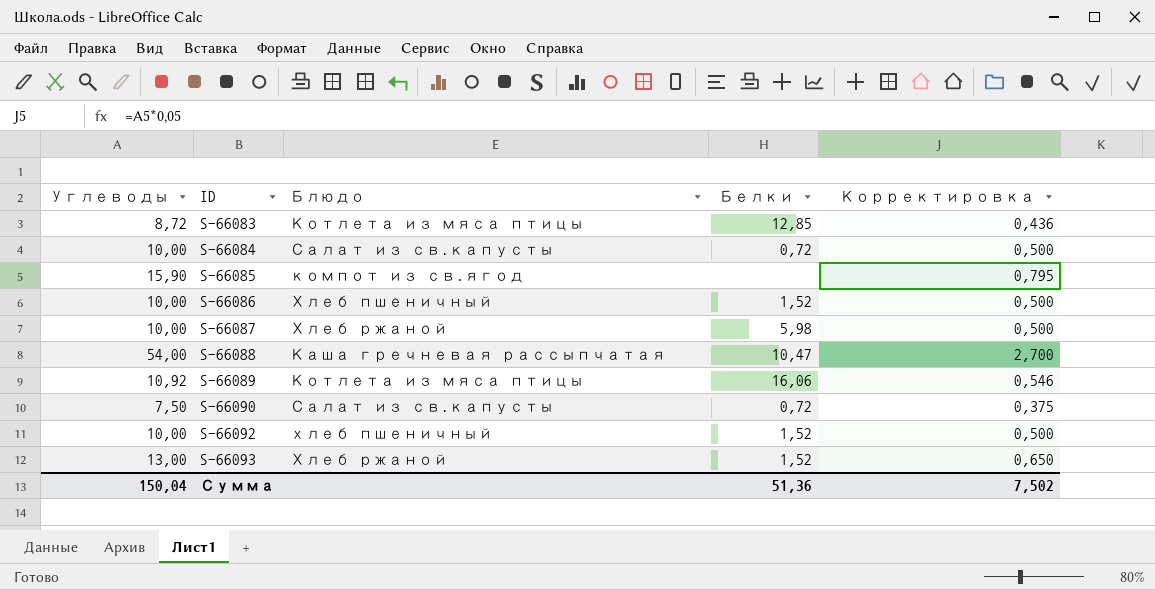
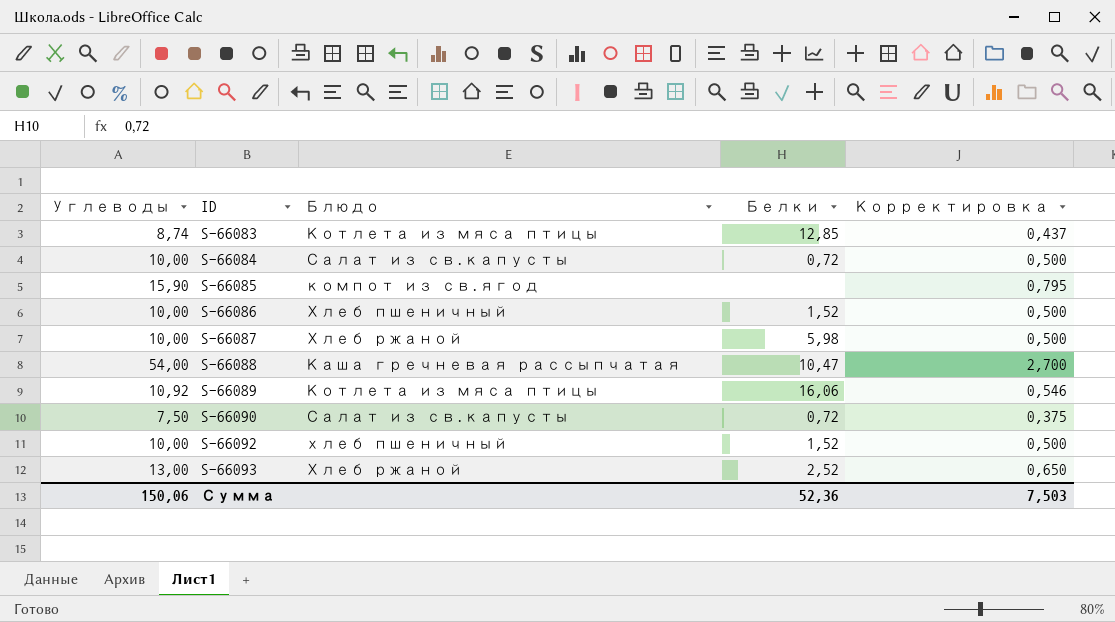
S-66083 | Углеводы: 8,72 -> 8,74
S-66083 | Корректировка: 0,436 -> 0,437
S-66093 | Белки: 1,52 -> 2,52
Сумма | Углеводы: 150,04 -> 150,06
Сумма | Белки: 51,36 -> 52,36
Сумма | Корректировка: 7,502 -> 7,503

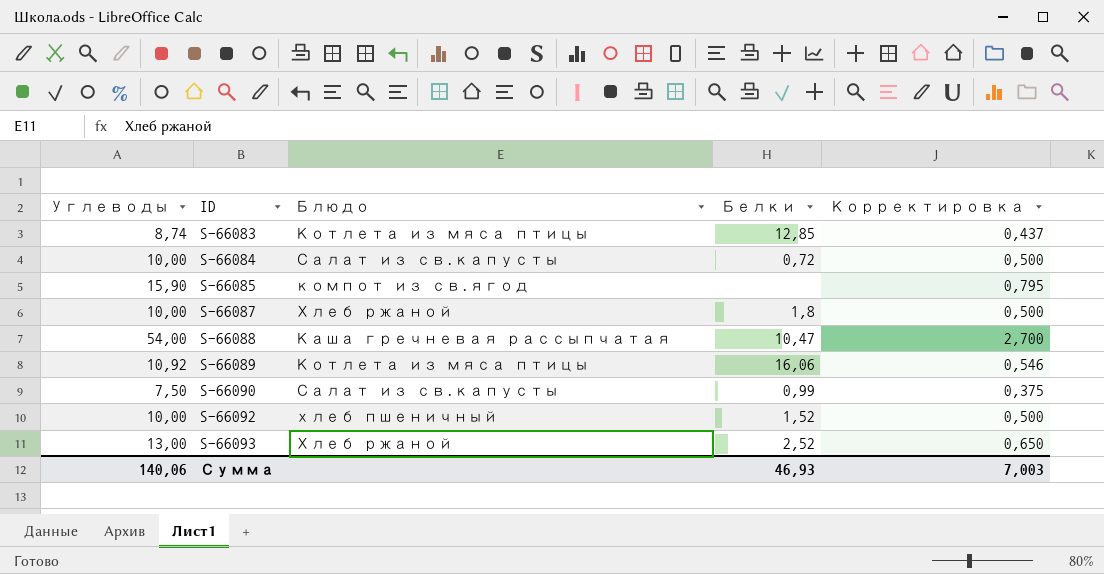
row S-66086: 10,00 | Хлеб пшеничный | 1,52 | 0,500 -> none
S-66087 | Белки: 5,98 -> 1,8
S-66090 | Белки: 0,72 -> 0,99
Сумма | Углеводы: 150,06 -> 140,06
Сумма | Белки: 52,36 -> 46,93
Сумма | Корректировка: 7,503 -> 7,003

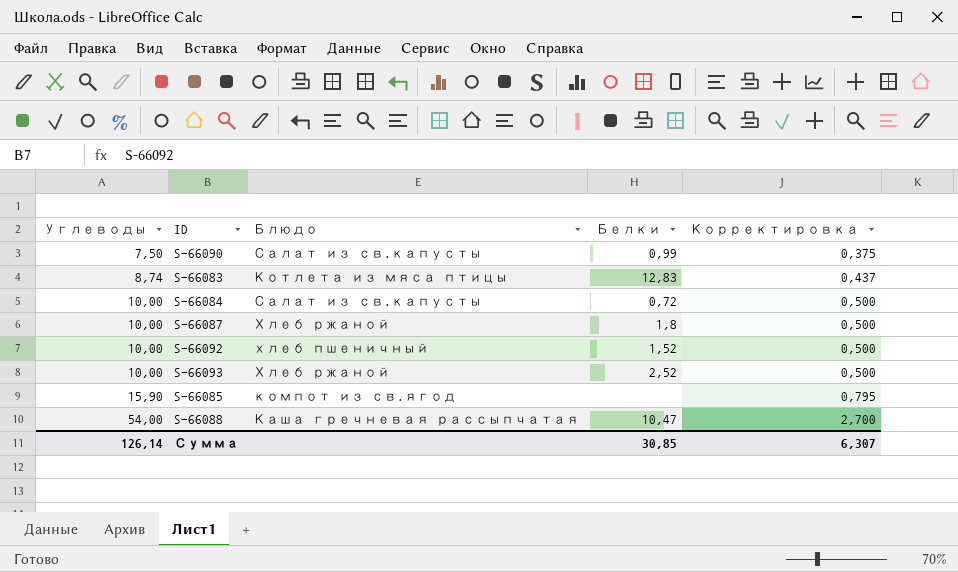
row order: ID ascending -> Углеводы ascending
row S-66089: 10,92 | Котлета из мяса птицы | 16,06 | 0,546 -> none
S-66083 | Белки: 12,85 -> 12,83
S-66093 | Углеводы: 13,00 -> 10,00
S-66093 | Корректировка: 0,650 -> 0,500
Сумма | Углеводы: 140,06 -> 126,14
Сумма | Белки: 46,93 -> 30,85
Сумма | Корректировка: 7,003 -> 6,307

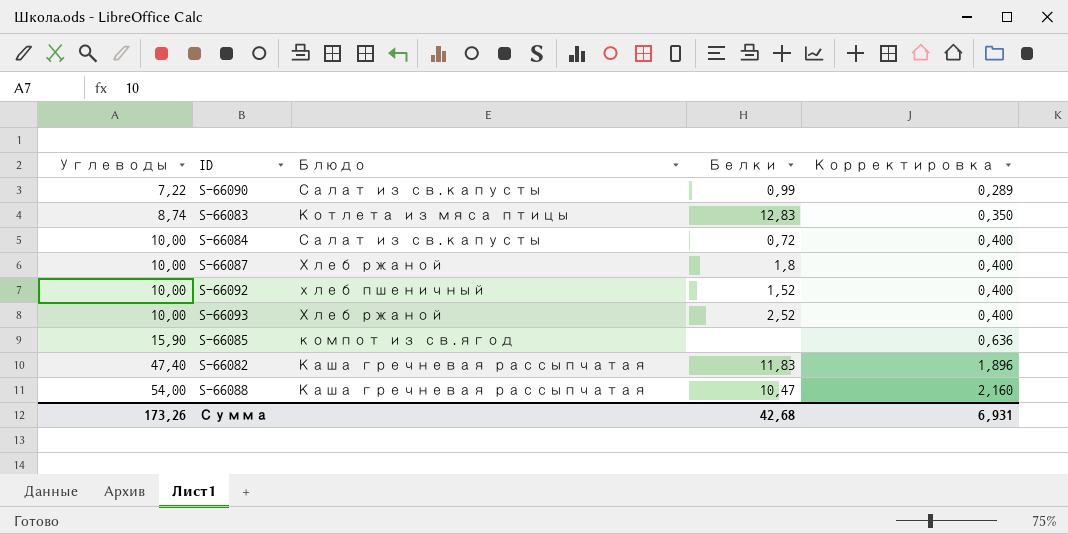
column Корректировка | formula: [Углеводы] * 0,05 -> [Углеводы] * 0,04
S-66090 | Углеводы: 7,50 -> 7,22
row S-66082: none -> 47,40 | Каша гречневая рассыпчатая | 11,83 | 1,896
Сумма | Углеводы: 126,14 -> 173,26
Сумма | Белки: 30,85 -> 42,68
Сумма | Корректировка: 6,307 -> 6,931

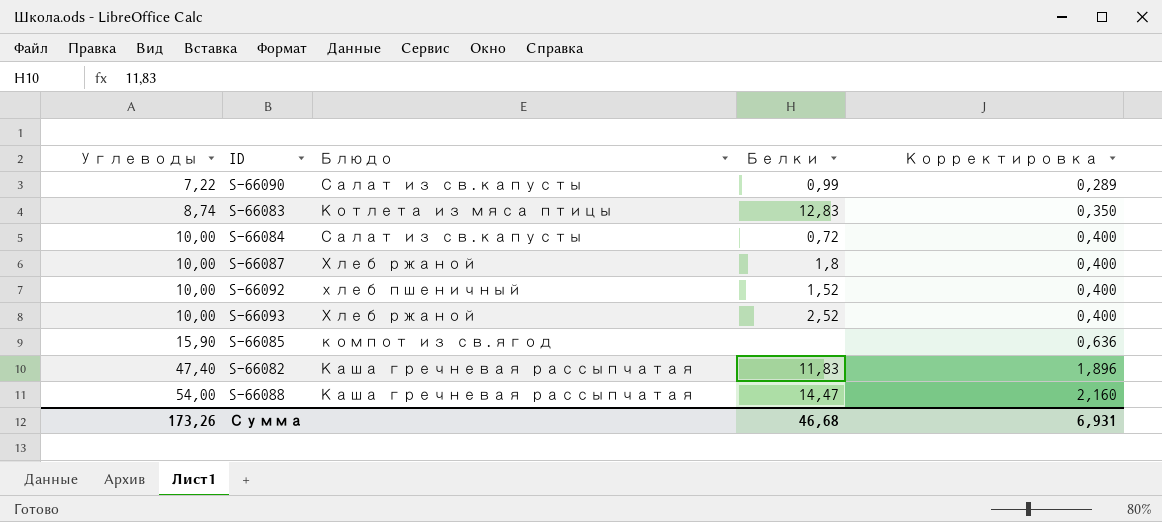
S-66088 | Белки: 10,47 -> 14,47
Сумма | Белки: 42,68 -> 46,68

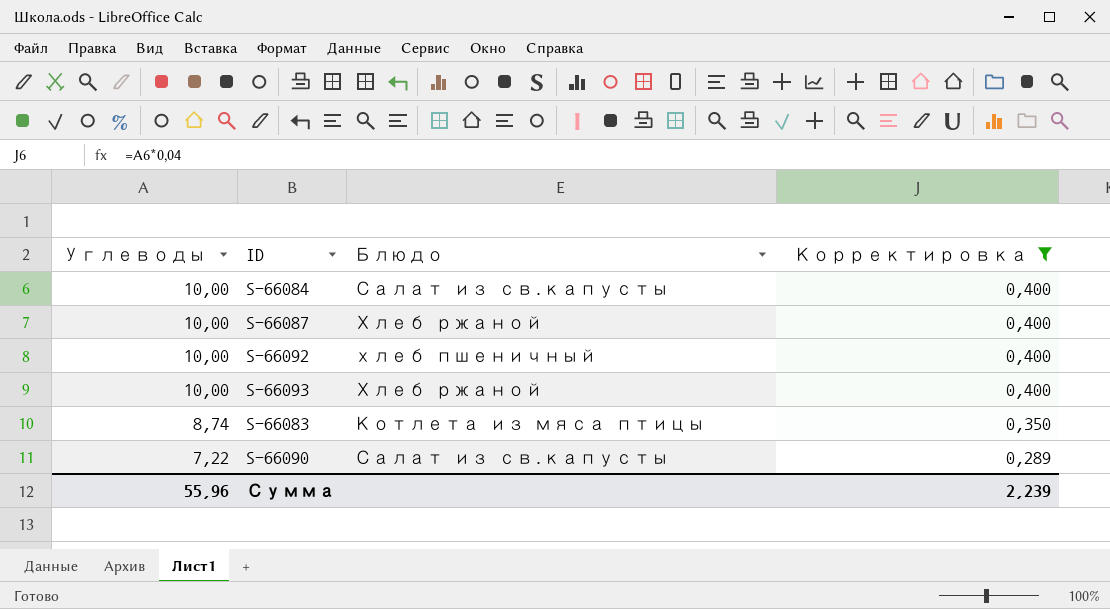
filter: none -> Корректировка <= 0,400
row order: Углеводы ascending -> Углеводы descending
column Белки | position: 4 -> none
Сумма | Углеводы: 173,26 -> 55,96
Сумма | Корректировка: 6,931 -> 2,239

